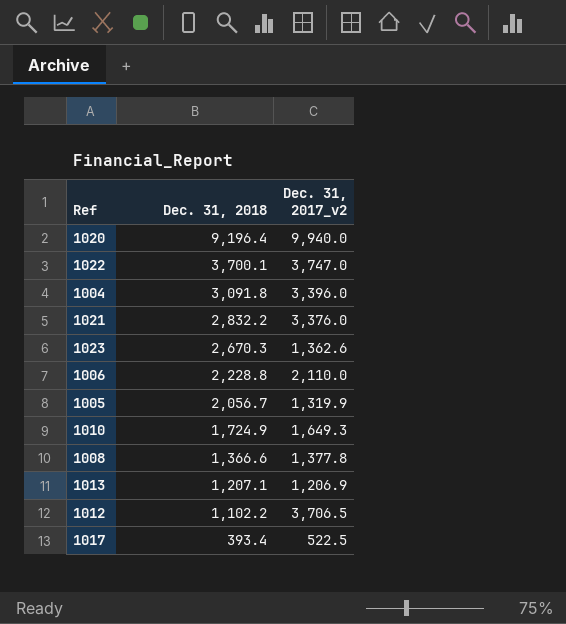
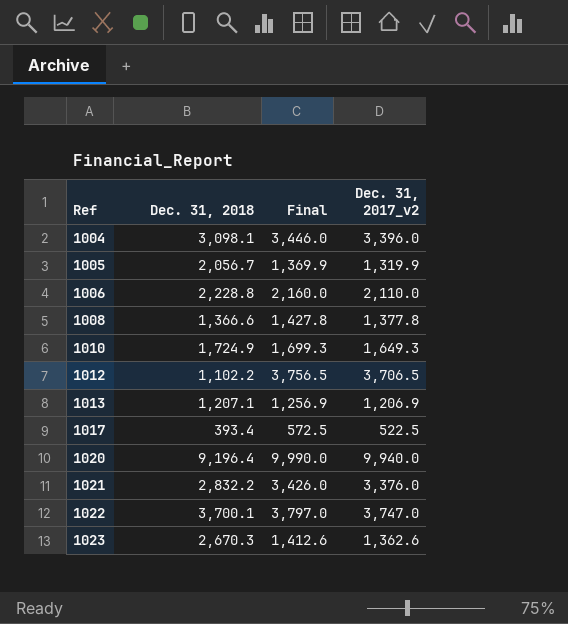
row order: Dec. 31, 2018 descending -> Ref ascending
column Final | formula: none -> [Dec. 31, 2017_v2] + 50
1004 | Dec. 31, 2018: 3,091.8 -> 3,098.1

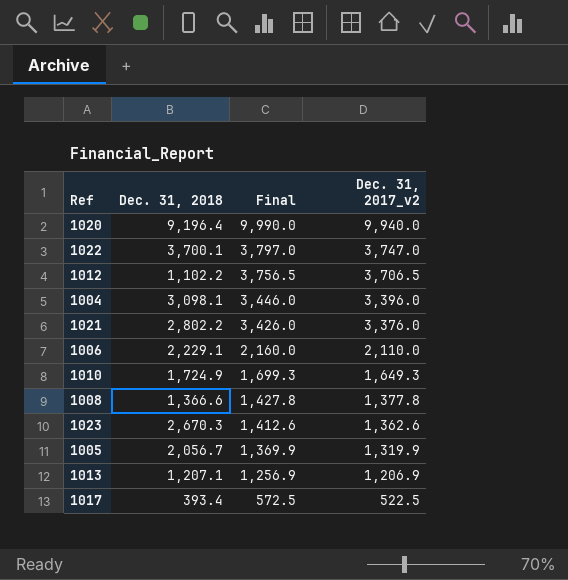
row order: Ref ascending -> Final descending
1021 | Dec. 31, 2018: 2,832.2 -> 2,802.2
1006 | Dec. 31, 2018: 2,228.8 -> 2,229.1

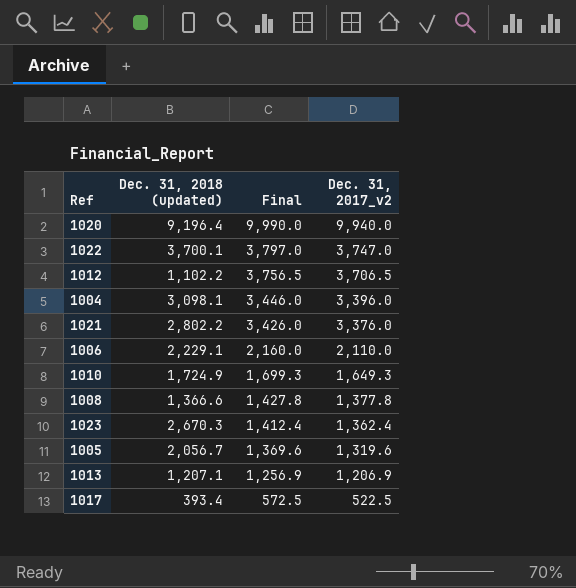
column name: Dec. 31, 2018 -> Dec. 31, 2018 (updated)
1023 | Final: 1,412.6 -> 1,412.4
1023 | Dec. 31, 2017_v2: 1,362.6 -> 1,362.4
1005 | Final: 1,369.9 -> 1,369.6
1005 | Dec. 31, 2017_v2: 1,319.9 -> 1,319.6

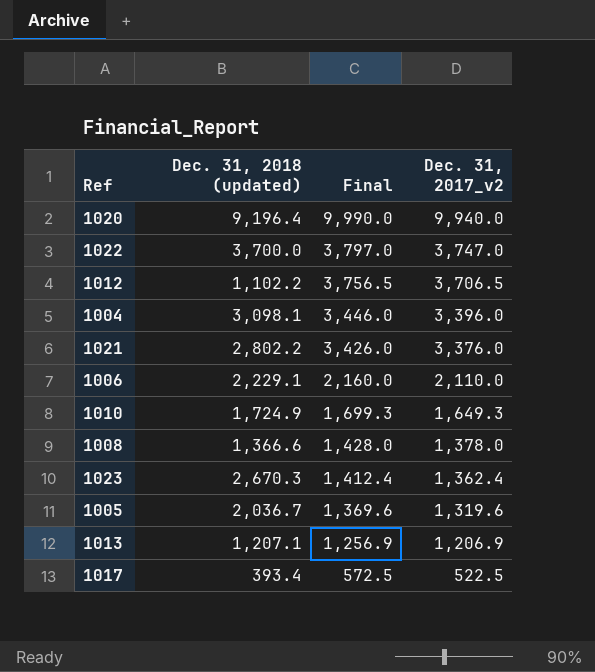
1022 | Dec. 31, 2018 (updated): 3,700.1 -> 3,700.0
1008 | Final: 1,427.8 -> 1,428.0
1008 | Dec. 31, 2017_v2: 1,377.8 -> 1,378.0
1005 | Dec. 31, 2018 (updated): 2,056.7 -> 2,036.7

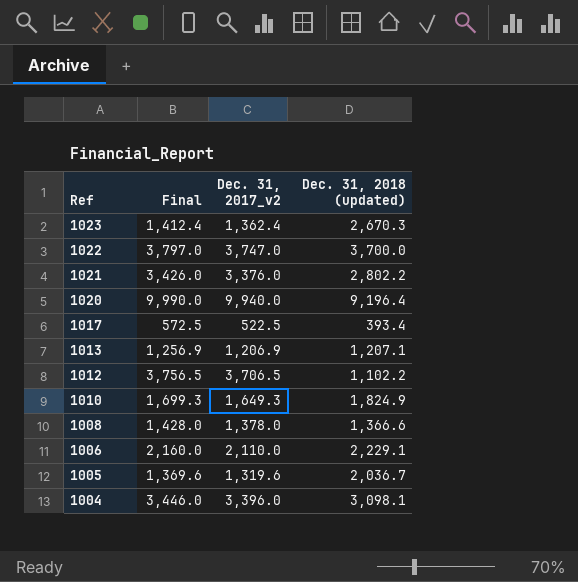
row order: Final descending -> Ref descending
column Dec. 31, 2018 (updated) | position: 2 -> 4
1010 | Dec. 31, 2018 (updated): 1,724.9 -> 1,824.9

